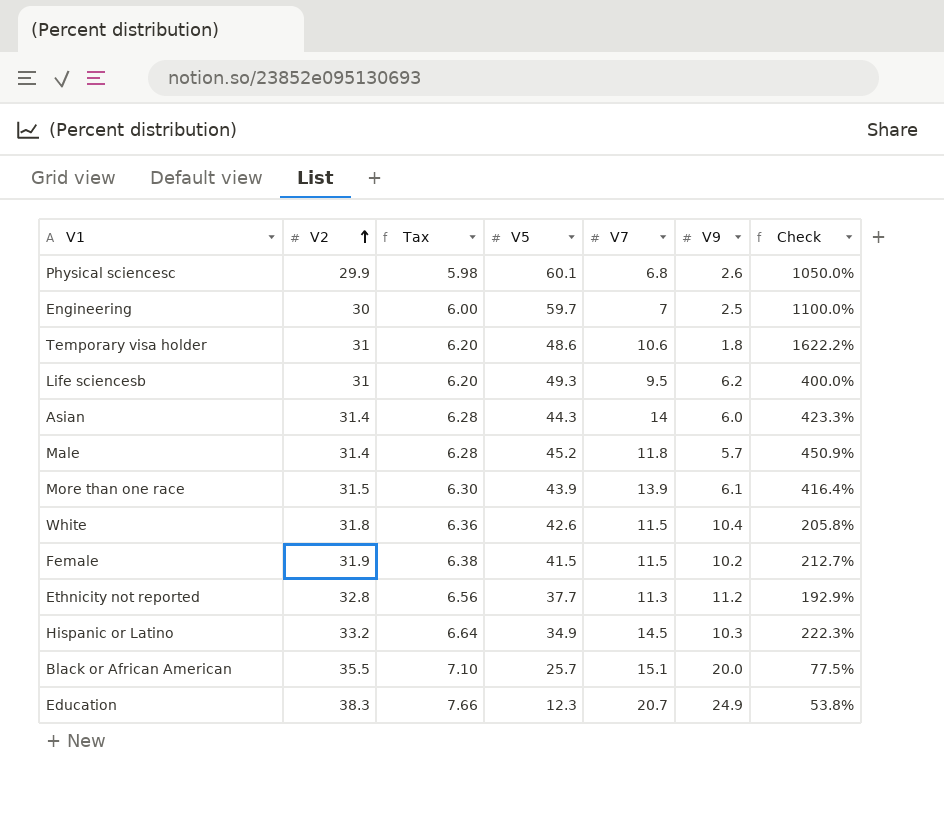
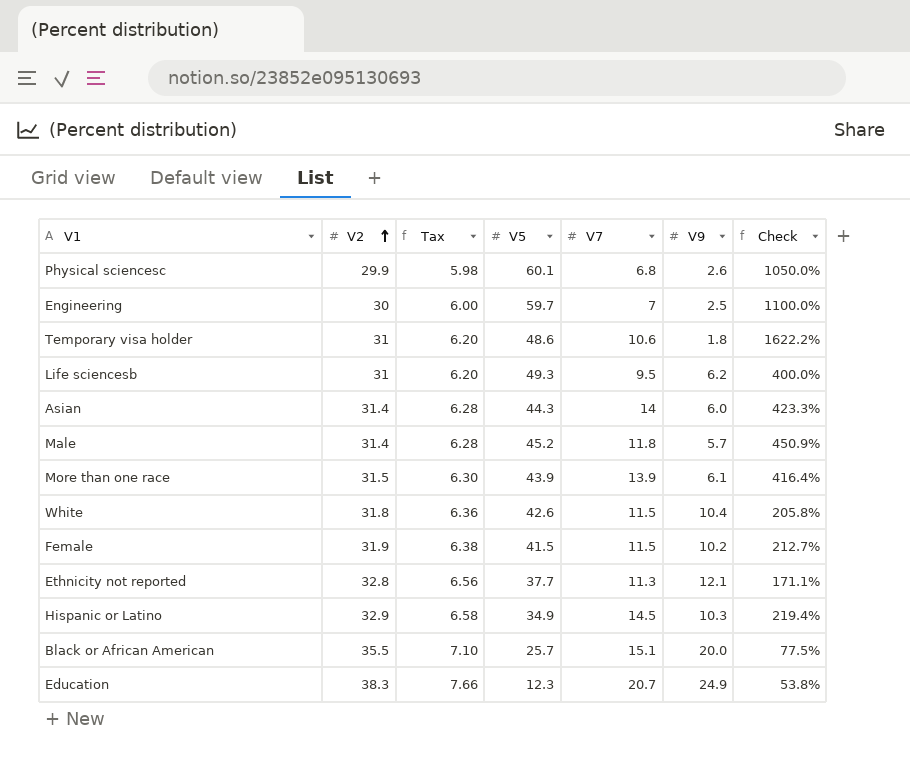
Ethnicity not reported | V9: 11.2 -> 12.1
Ethnicity not reported | Check: 192.9% -> 171.1%
Hispanic or Latino | V2: 33.2 -> 32.9
Hispanic or Latino | Tax: 6.64 -> 6.58
Hispanic or Latino | Check: 222.3% -> 219.4%

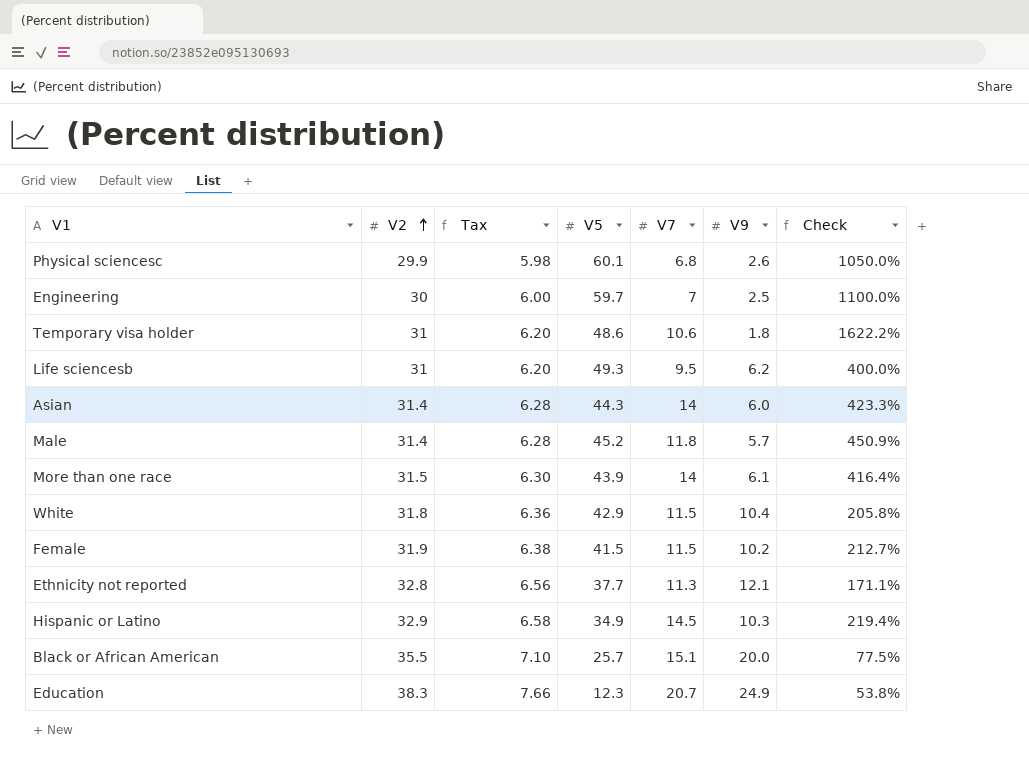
More than one race | V7: 13.9 -> 14
White | V5: 42.6 -> 42.9

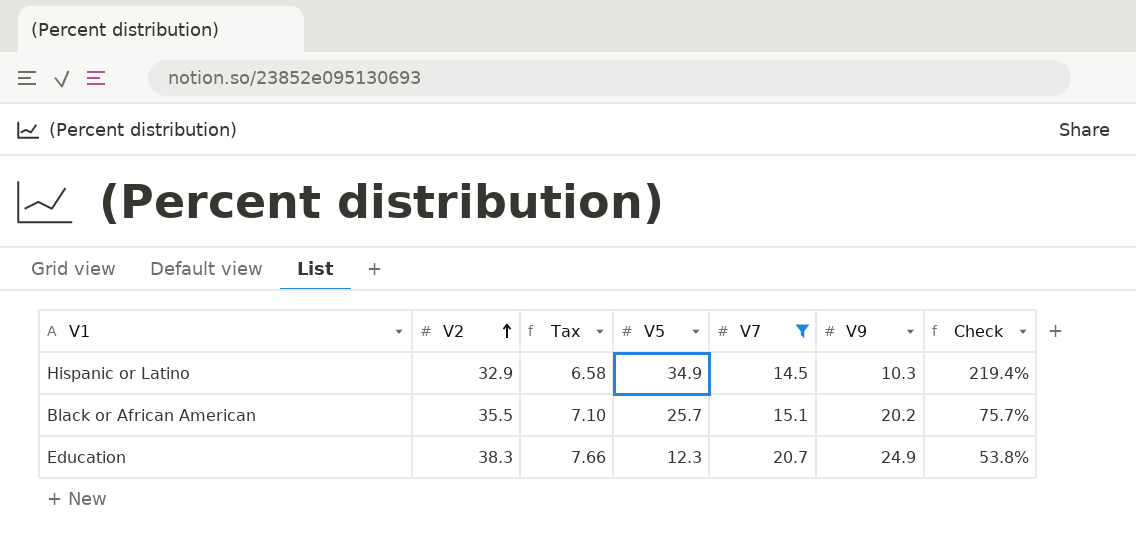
filter: none -> V7 >= 14.5
Black or African American | V9: 20.0 -> 20.2
Black or African American | Check: 77.5% -> 75.7%

